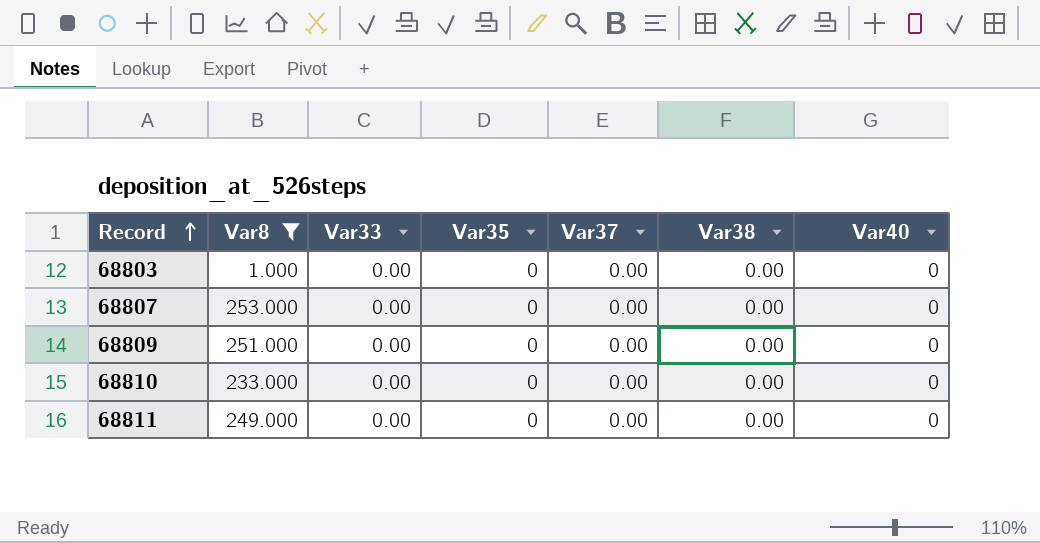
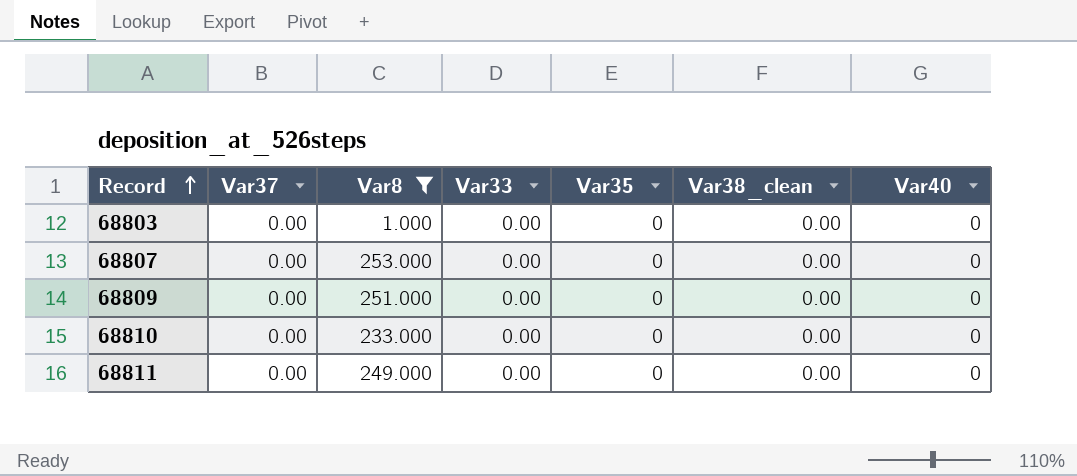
column Var37 | position: 5 -> 2
column name: Var38 -> Var38_clean

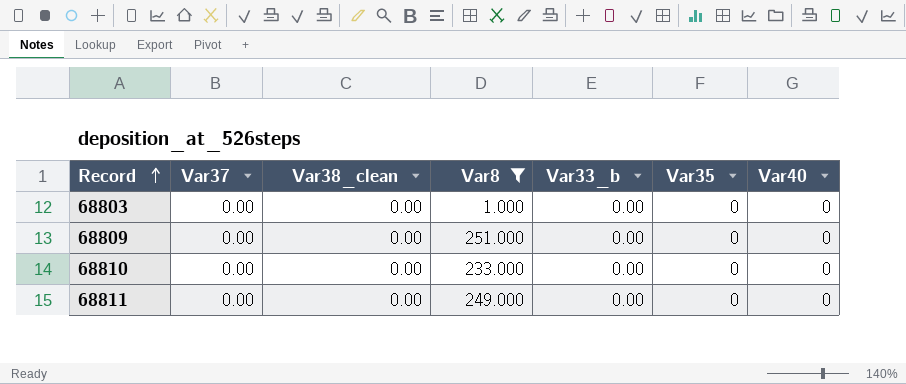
column Var38_clean | position: 6 -> 3
column name: Var33 -> Var33_b
row 68807: 0.00 | 253.000 | 0.00 | 0 | 0.00 | 0 -> none

